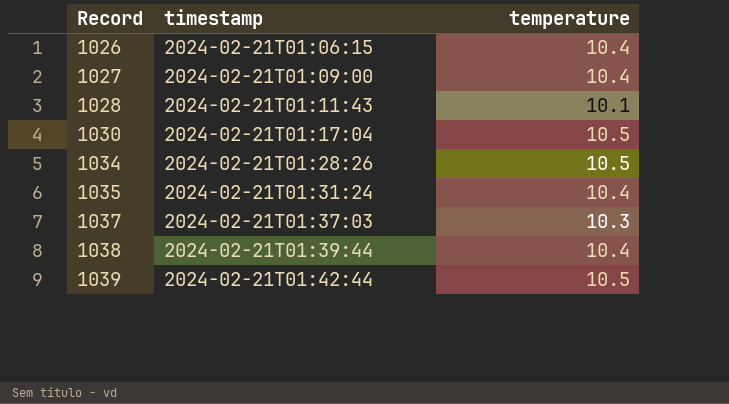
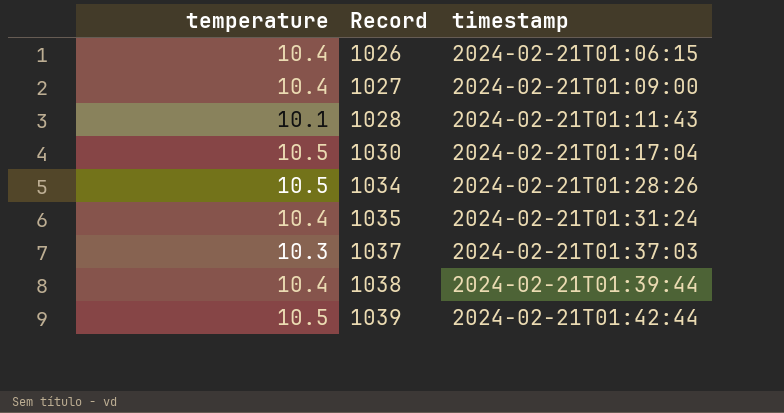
column temperature | position: 3 -> 1

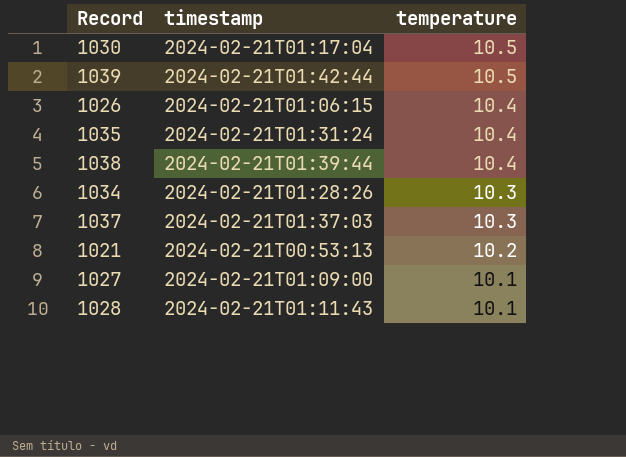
row order: Record ascending -> temperature descending
column temperature | position: 1 -> 3
1034 | temperature: 10.5 -> 10.3
row 1021: none -> 2024-02-21T00:53:13 | 10.2
1027 | temperature: 10.4 -> 10.1

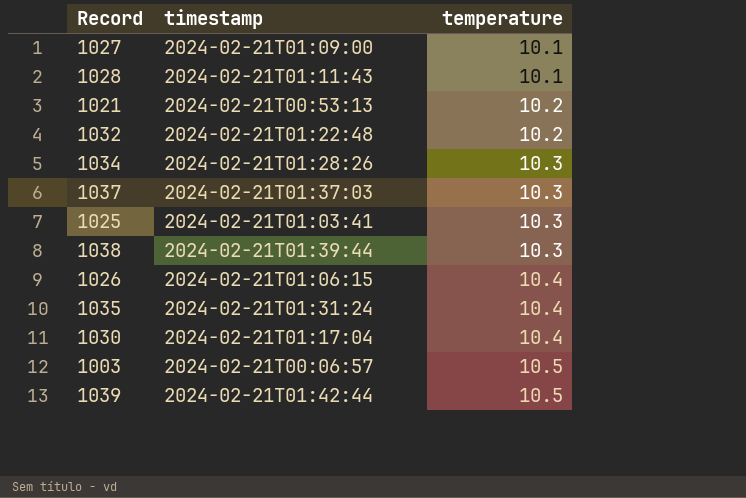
row order: temperature descending -> temperature ascending
row 1032: none -> 2024-02-21T01:22:48 | 10.2
row 1025: none -> 2024-02-21T01:03:41 | 10.3
1038 | temperature: 10.4 -> 10.3
1030 | temperature: 10.5 -> 10.4
row 1003: none -> 2024-02-21T00:06:57 | 10.5

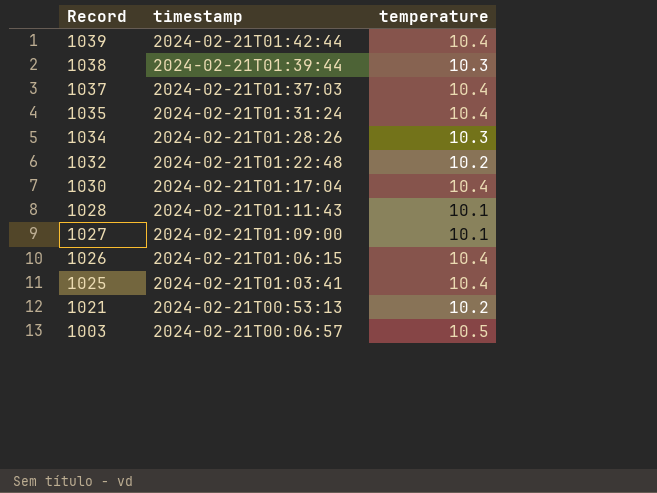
row order: temperature ascending -> Record descending
1039 | temperature: 10.5 -> 10.4
1037 | temperature: 10.3 -> 10.4
1025 | temperature: 10.3 -> 10.4

